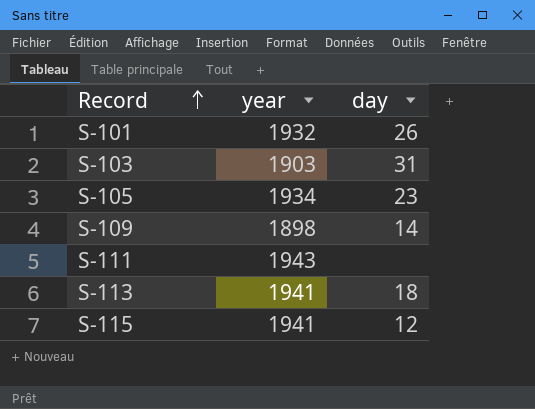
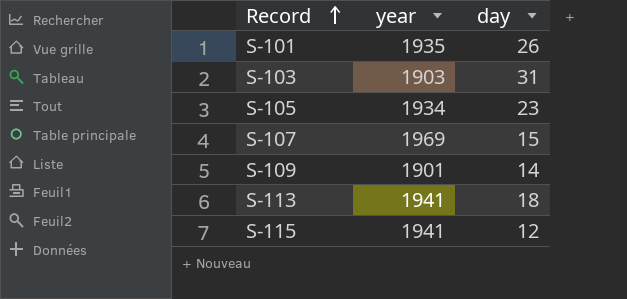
row S-111: 1943 | none -> none
S-101 | year: 1932 -> 1935
row S-107: none -> 1969 | 15
S-109 | year: 1898 -> 1901

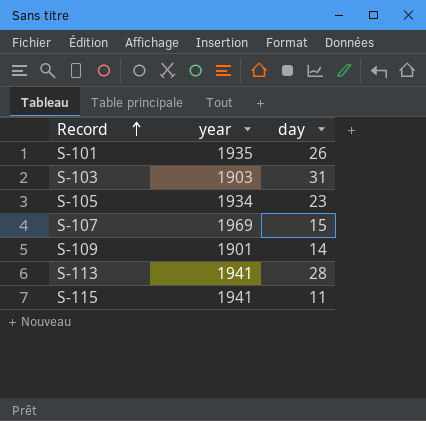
S-113 | day: 18 -> 28
S-115 | day: 12 -> 11

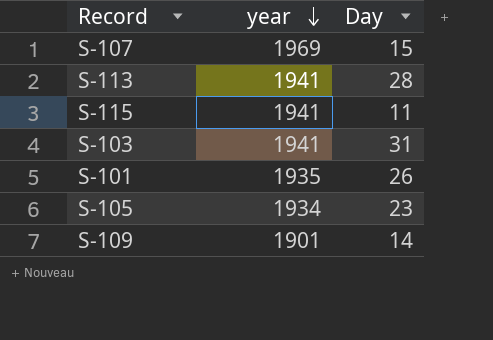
row order: Record ascending -> year descending
column name: day -> Day
S-103 | year: 1903 -> 1941

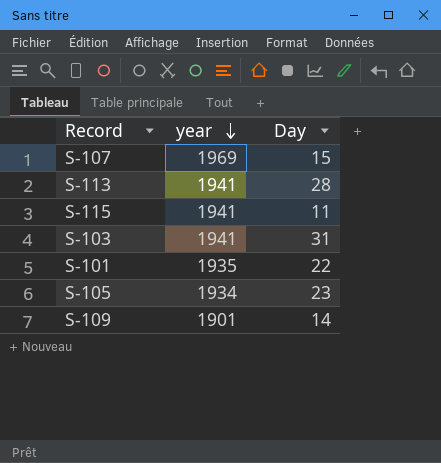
S-101 | Day: 26 -> 22

